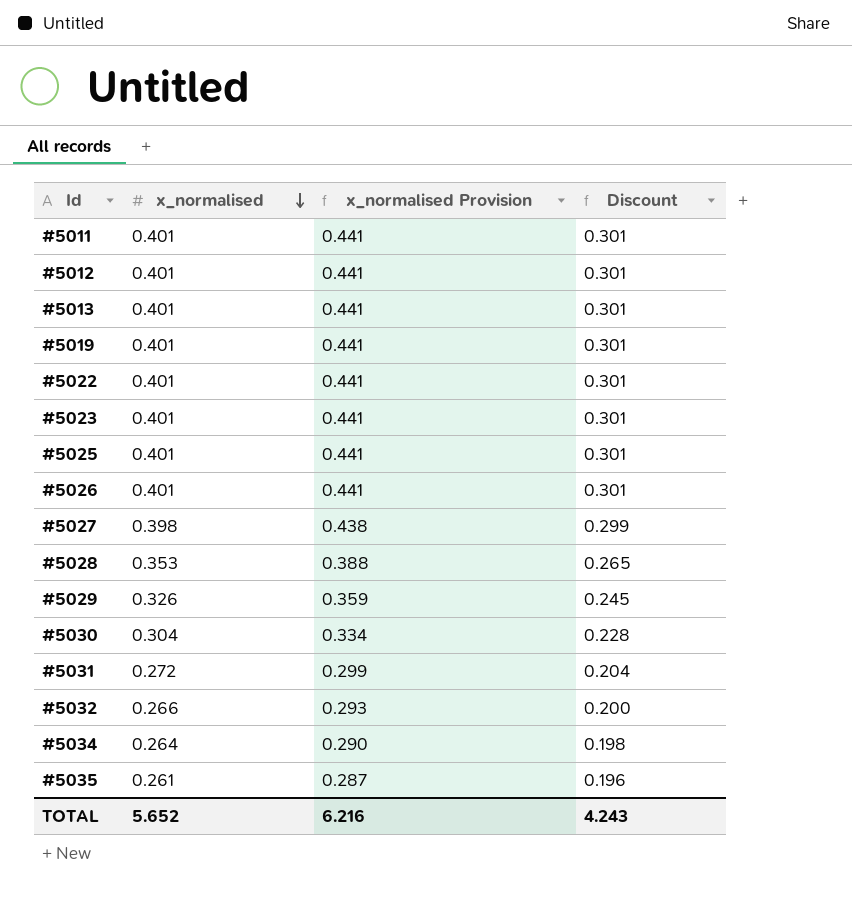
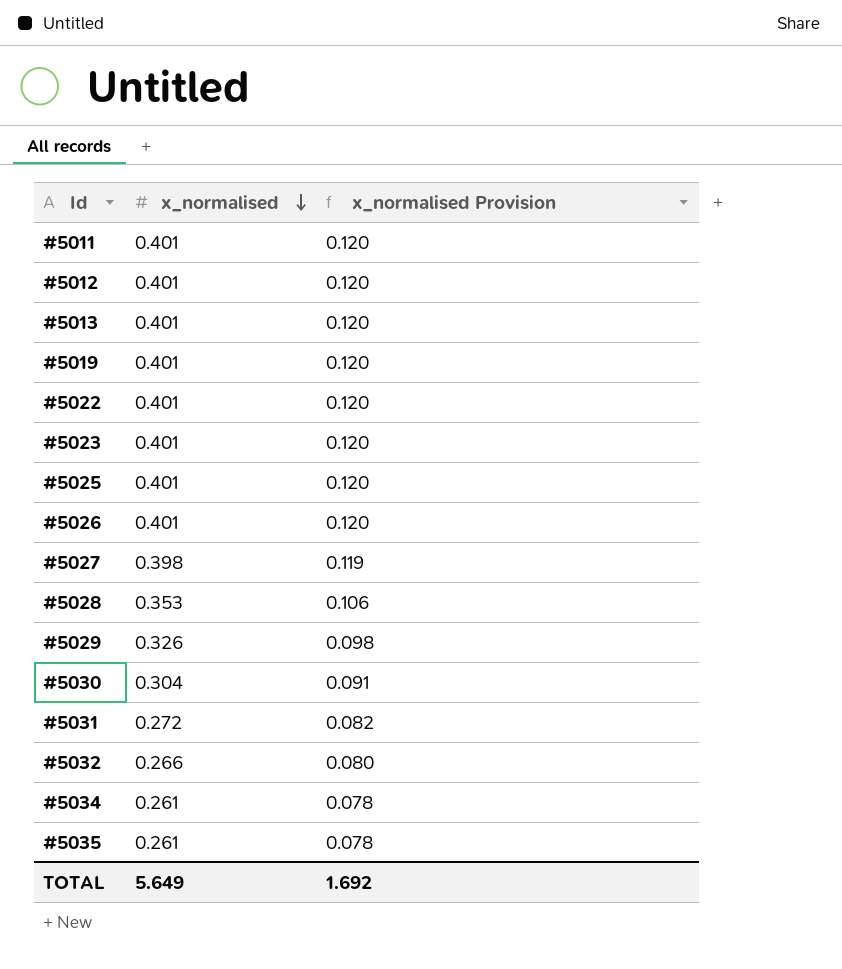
column Discount | formula: [x_normalised] * 0.75 -> none
column x_normalised Provision | formula: [x_normalised] * 1.1 -> [x_normalised] * 0.3
#5034 | x_normalised: 0.264 -> 0.261
TOTAL | x_normalised: 5.652 -> 5.649
TOTAL | x_normalised Provision: 6.216 -> 1.692

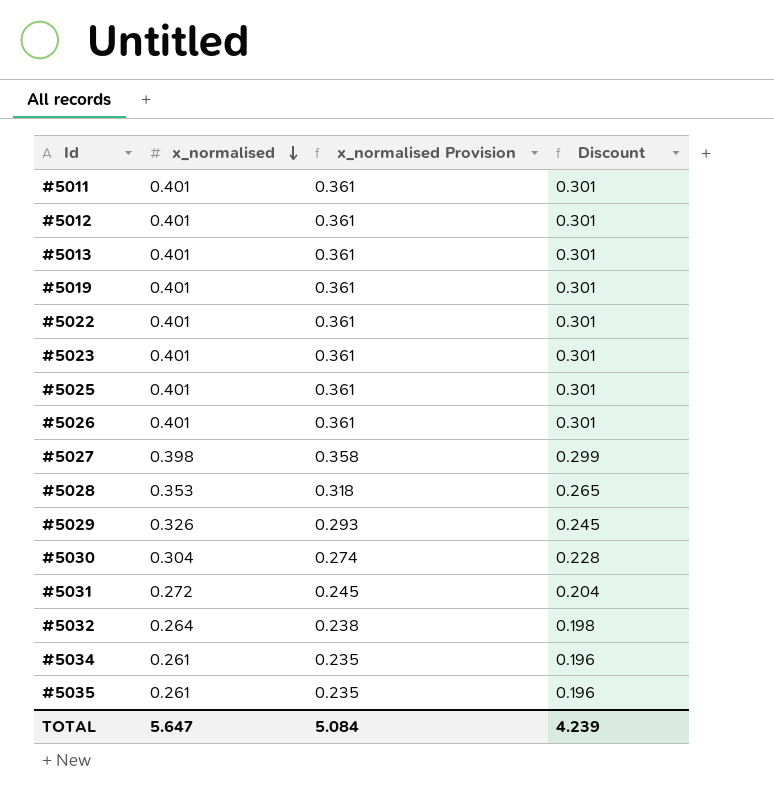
column x_normalised Provision | formula: [x_normalised] * 0.3 -> [x_normalised] * 0.9
column Discount | formula: none -> [x_normalised] * 0.75
#5032 | x_normalised: 0.266 -> 0.264
TOTAL | x_normalised: 5.649 -> 5.647
TOTAL | x_normalised Provision: 1.692 -> 5.084

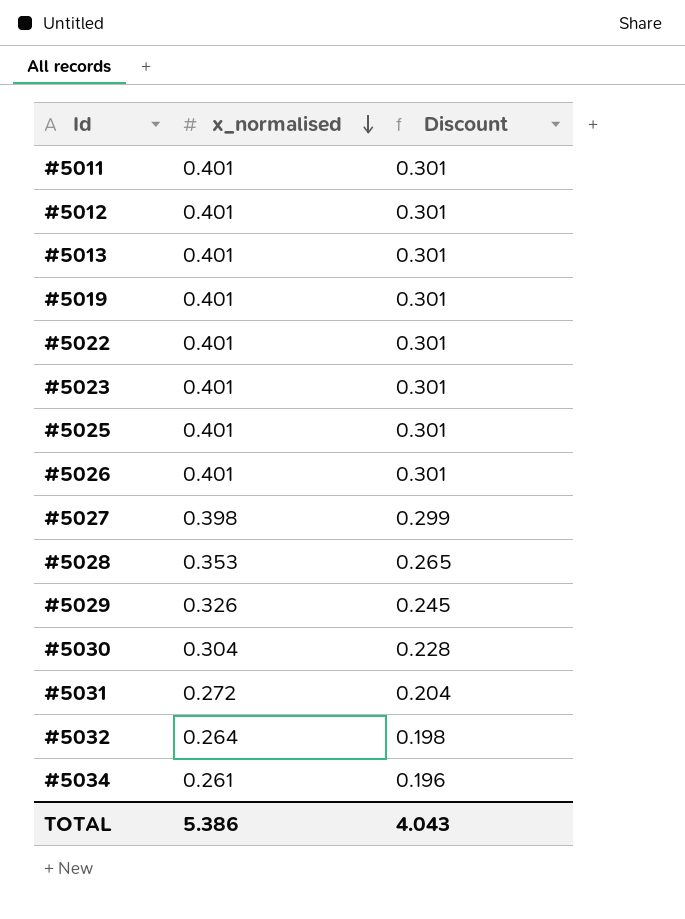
column x_normalised Provision | formula: [x_normalised] * 0.9 -> none
row #5035: 0.261 | 0.235 | 0.196 -> none
TOTAL | x_normalised: 5.647 -> 5.386
TOTAL | Discount: 4.239 -> 4.043

